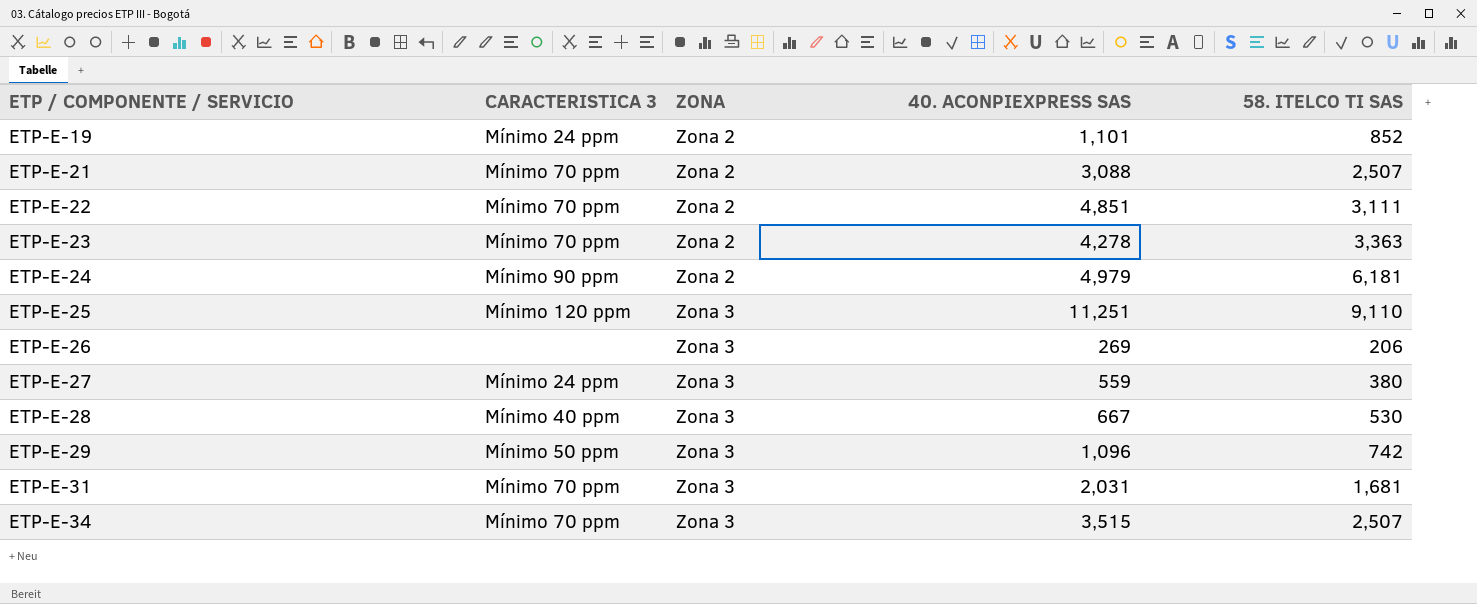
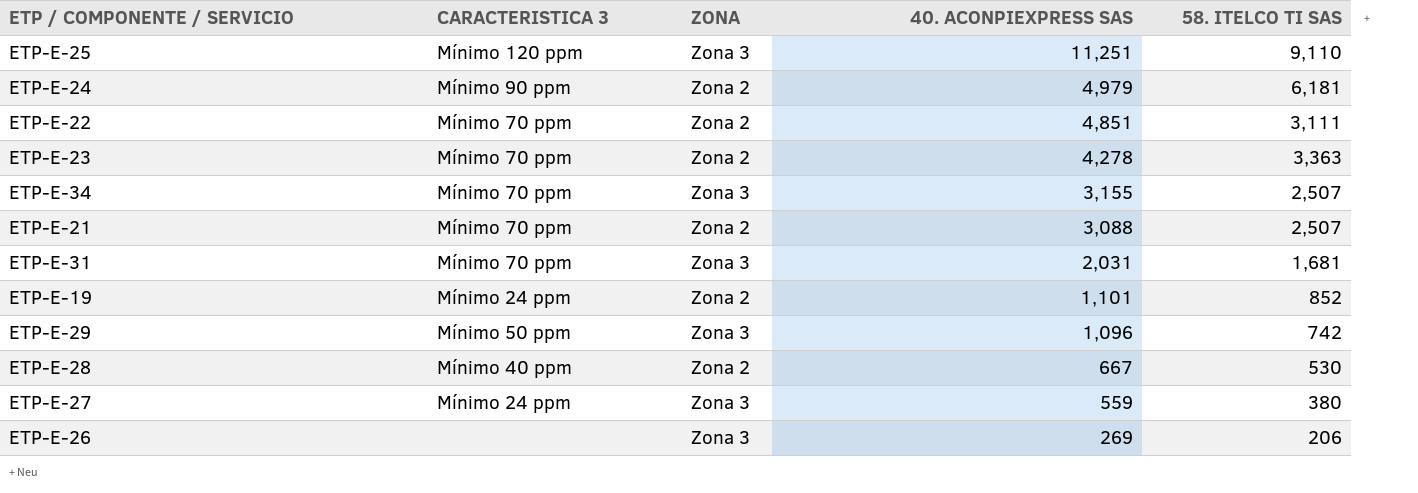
row order: ETP / COMPONENTE / SERVICIO ascending -> 40. ACONPIEXPRESS SAS descending
ETP-E-34 | 40. ACONPIEXPRESS SAS: 3,515 -> 3,155
ETP-E-28 | ZONA: Zona 3 -> Zona 2

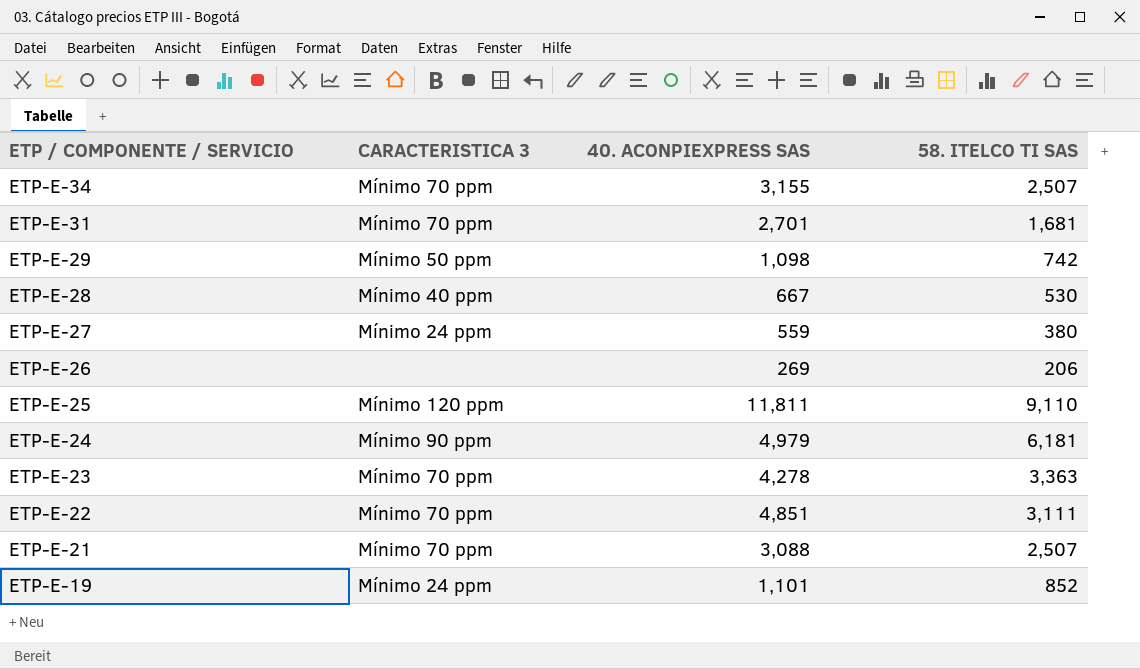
row order: 40. ACONPIEXPRESS SAS descending -> ETP / COMPONENTE / SERVICIO descending
column ZONA | position: 3 -> none
ETP-E-31 | 40. ACONPIEXPRESS SAS: 2,031 -> 2,701
ETP-E-29 | 40. ACONPIEXPRESS SAS: 1,096 -> 1,098
ETP-E-25 | 40. ACONPIEXPRESS SAS: 11,251 -> 11,811

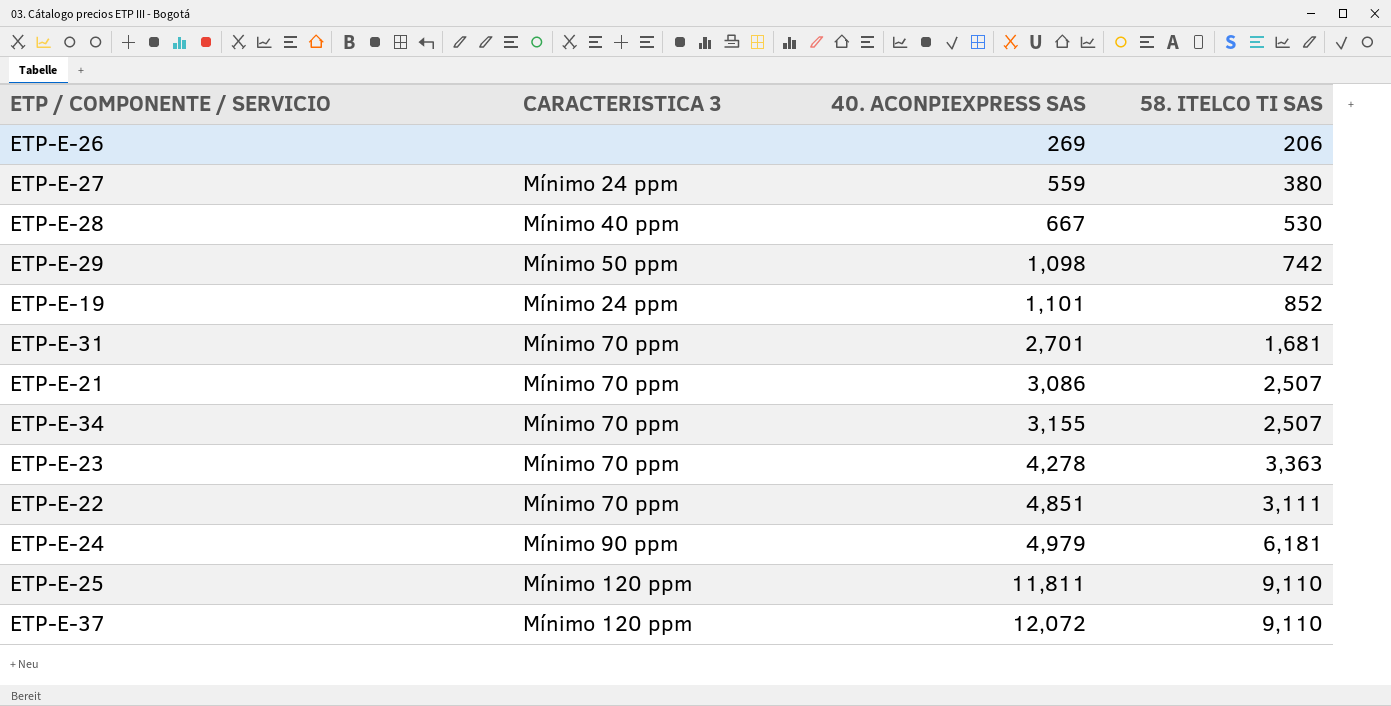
row order: ETP / COMPONENTE / SERVICIO descending -> 40. ACONPIEXPRESS SAS ascending
ETP-E-21 | 40. ACONPIEXPRESS SAS: 3,088 -> 3,086
row ETP-E-37: none -> Mínimo 120 ppm | 12,072 | 9,110

